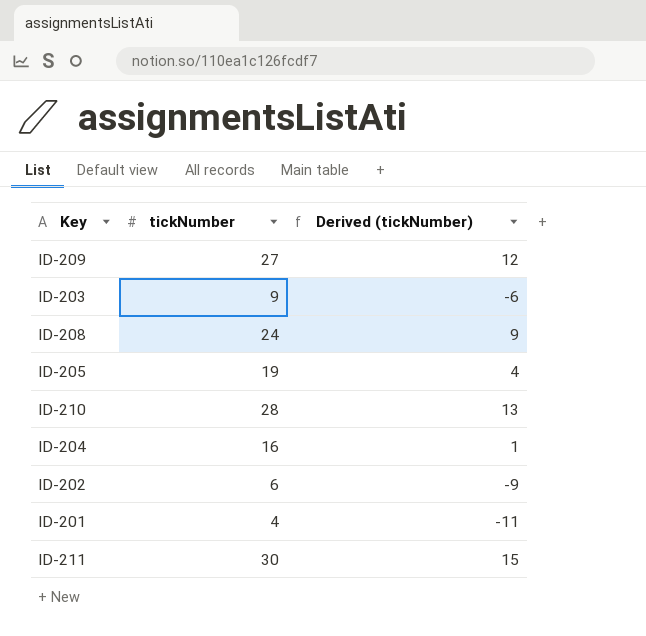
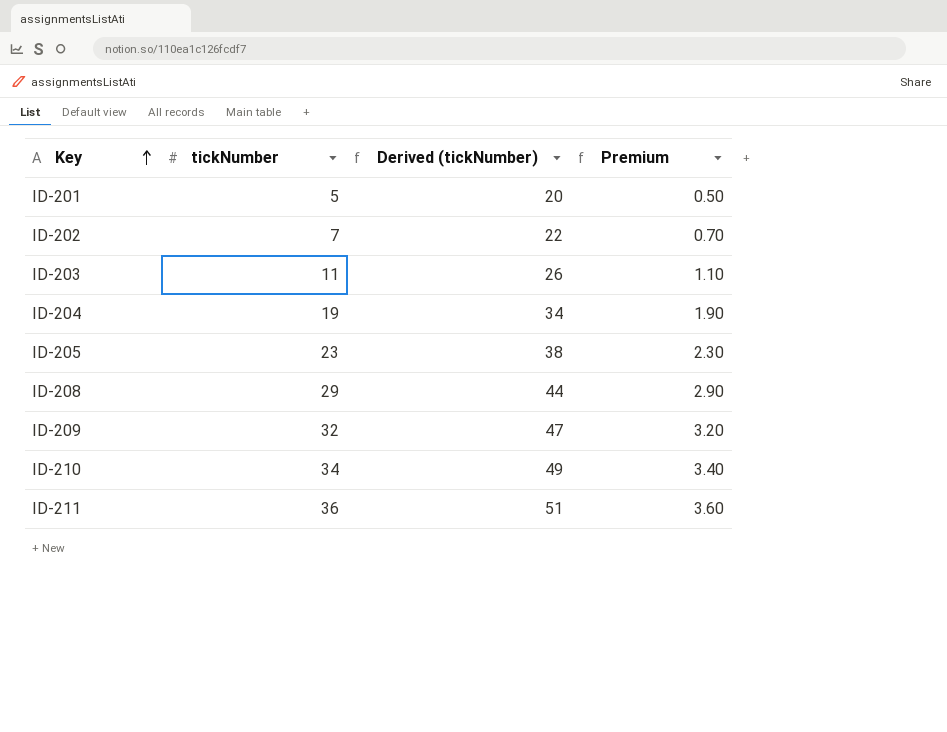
row order: none -> Key ascending
column Derived (tickNumber) | formula: [tickNumber] - 15 -> [tickNumber] + 15
column Premium | formula: none -> [tickNumber] * 0.1
ID-201 | tickNumber: 4 -> 5
ID-202 | tickNumber: 6 -> 7
ID-203 | tickNumber: 9 -> 11
ID-204 | tickNumber: 16 -> 19
ID-205 | tickNumber: 19 -> 23
ID-208 | tickNumber: 24 -> 29
ID-209 | tickNumber: 27 -> 32
ID-210 | tickNumber: 28 -> 34
ID-211 | tickNumber: 30 -> 36

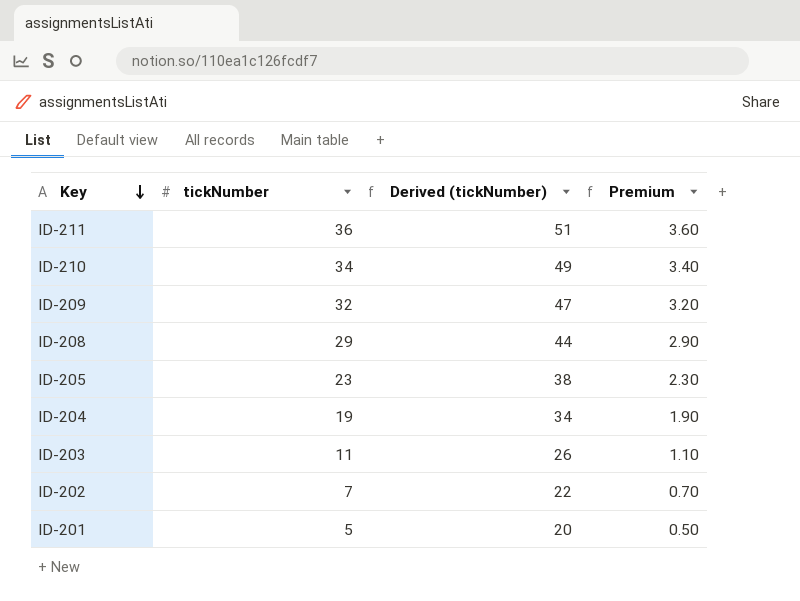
row order: Key ascending -> Key descending

